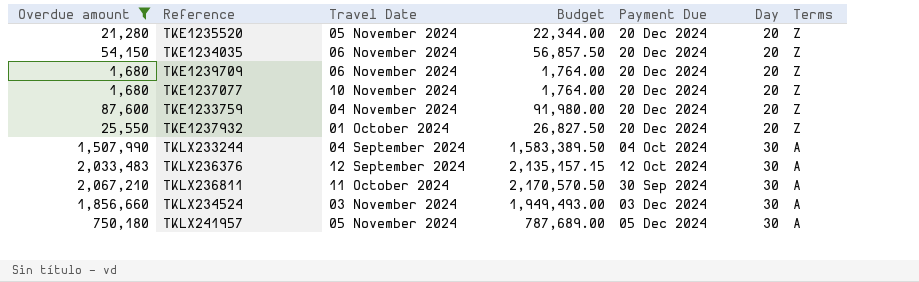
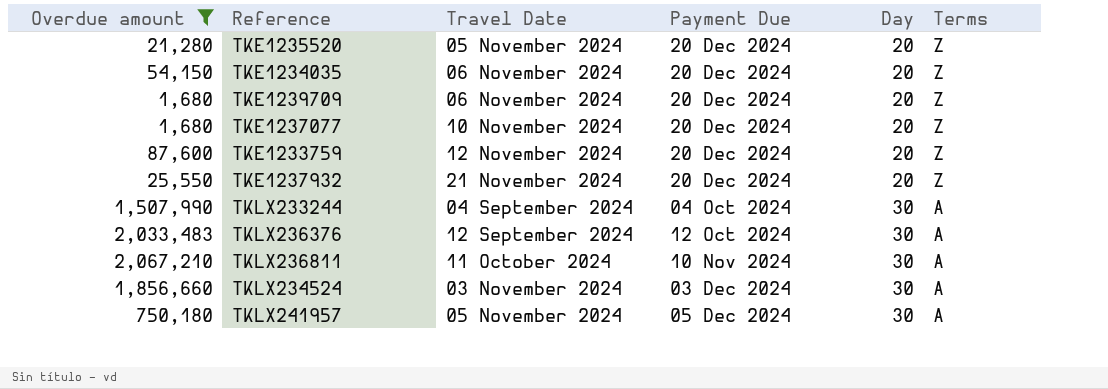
column Budget | formula: [Overdue amount] * 1.05 -> none
TKE1233759 | Travel Date: 04 November 2024 -> 12 November 2024
TKE1237932 | Travel Date: 01 October 2024 -> 21 November 2024
TKLX236811 | Payment Due: 30 Sep 2024 -> 10 Nov 2024

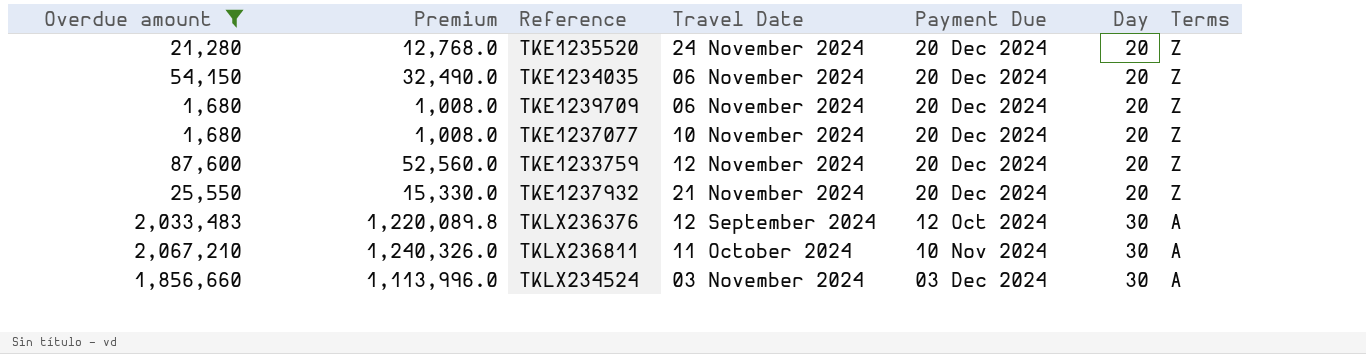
column Premium | formula: none -> [Overdue amount] * 0.6
row TKLX233244: 1,507,990 | 04 September 2024 | 04 Oct 2024 | 30 | A -> none
row TKLX241957: 750,180 | 05 November 2024 | 05 Dec 2024 | 30 | A -> none
TKE1235520 | Travel Date: 05 November 2024 -> 24 November 2024

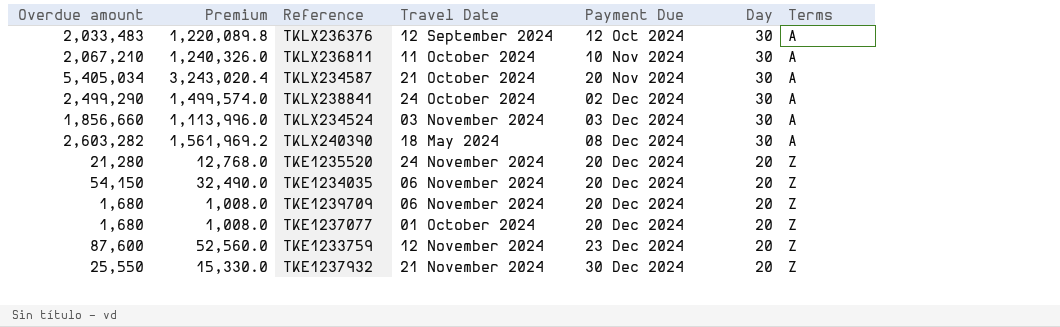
filter: Overdue amount <= 2,067,210 -> none
row order: Day ascending -> Payment Due ascending
TKE1237077 | Travel Date: 10 November 2024 -> 01 October 2024
TKE1233759 | Payment Due: 20 Dec 2024 -> 23 Dec 2024
TKE1237932 | Payment Due: 20 Dec 2024 -> 30 Dec 2024

